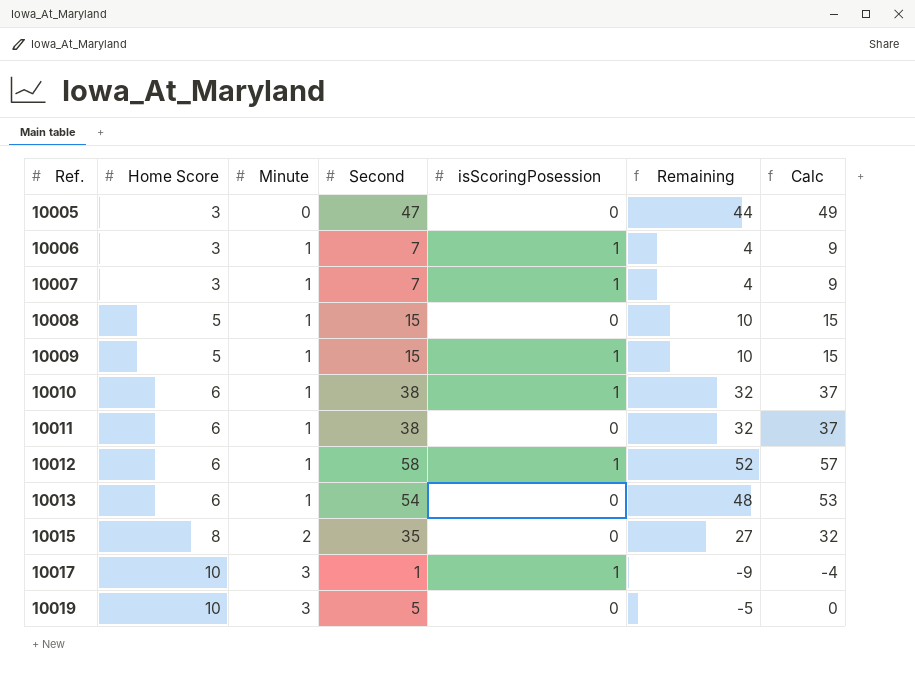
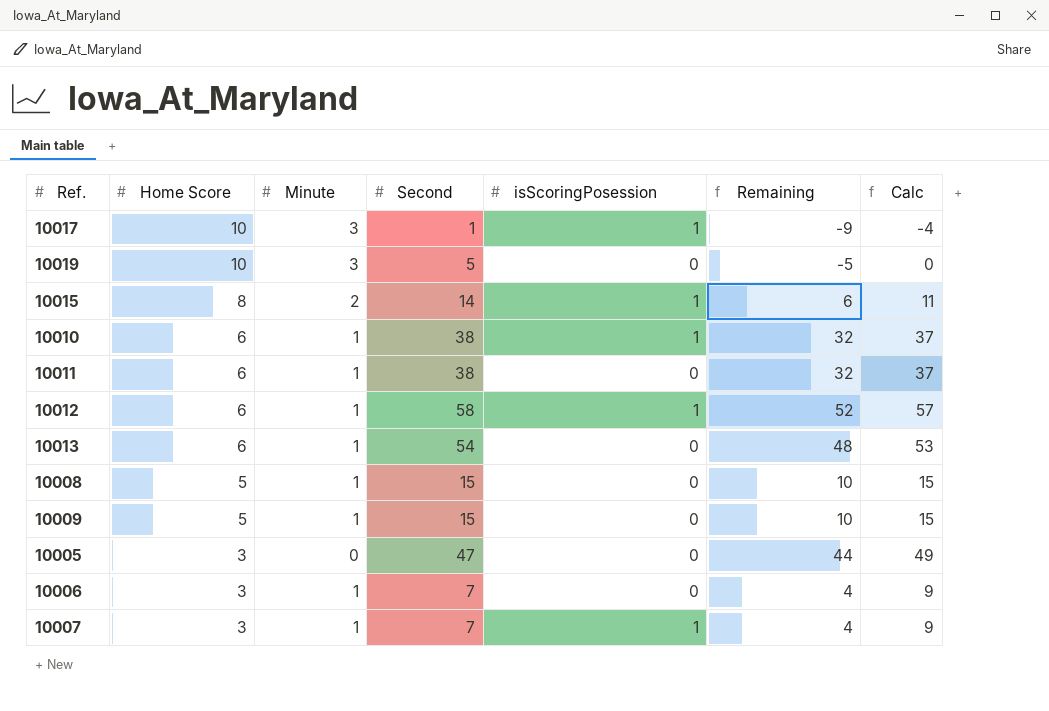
row order: Ref. ascending -> Home Score descending
10015 | Second: 35 -> 14
10015 | isScoringPosession: 0 -> 1
10015 | Remaining: 27 -> 6
10015 | Calc: 32 -> 11
10009 | isScoringPosession: 1 -> 0
10006 | isScoringPosession: 1 -> 0

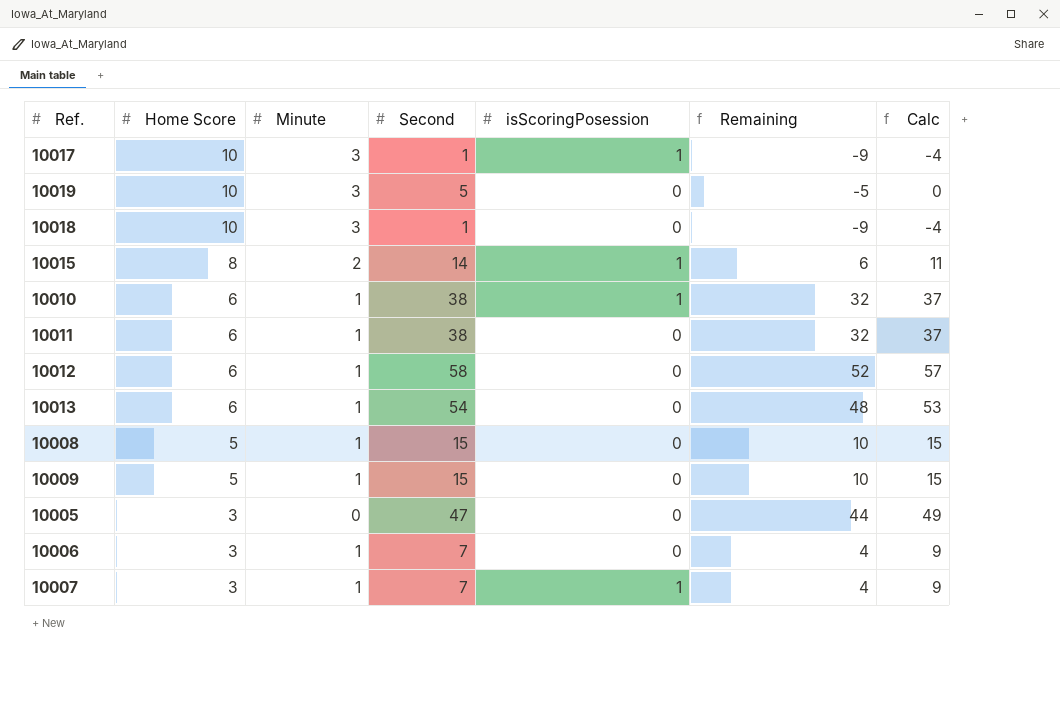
row 10018: none -> 10 | 3 | 1 | 0 | -9 | -4
10012 | isScoringPosession: 1 -> 0

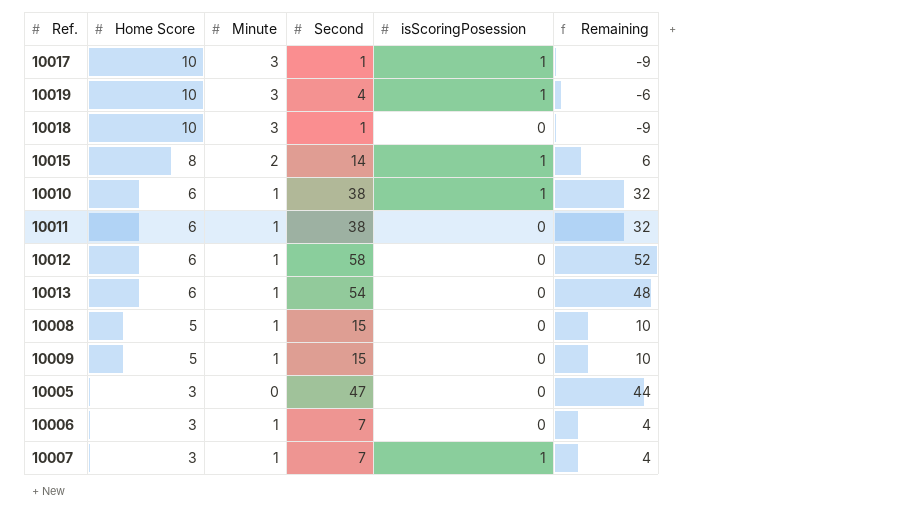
column Calc | formula: [Remaining] + 5 -> none
10019 | Second: 5 -> 4
10019 | isScoringPosession: 0 -> 1
10019 | Remaining: -5 -> -6

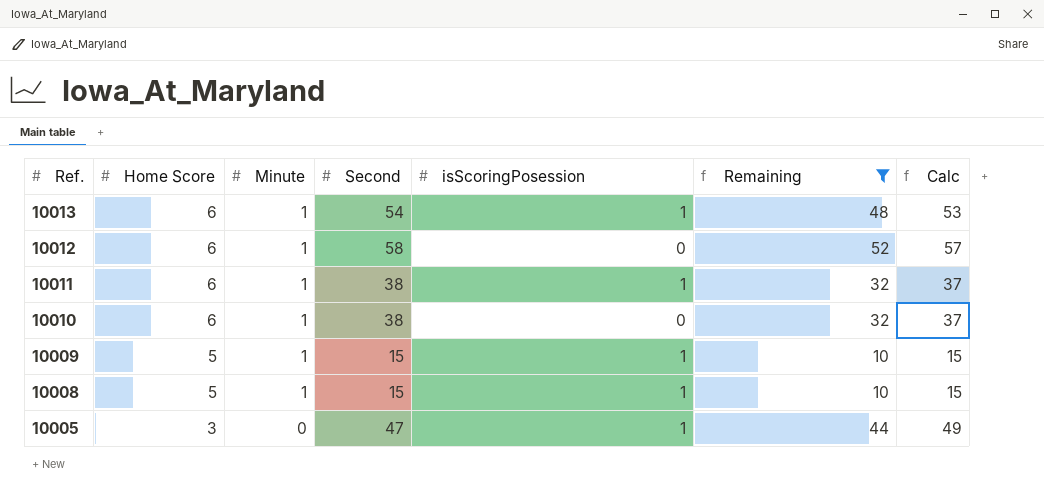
filter: none -> Remaining >= 10
row order: Home Score descending -> Ref. descending
column Calc | formula: none -> [Remaining] + 5
10013 | isScoringPosession: 0 -> 1
10011 | isScoringPosession: 0 -> 1
10010 | isScoringPosession: 1 -> 0
10009 | isScoringPosession: 0 -> 1
10008 | isScoringPosession: 0 -> 1
10005 | isScoringPosession: 0 -> 1

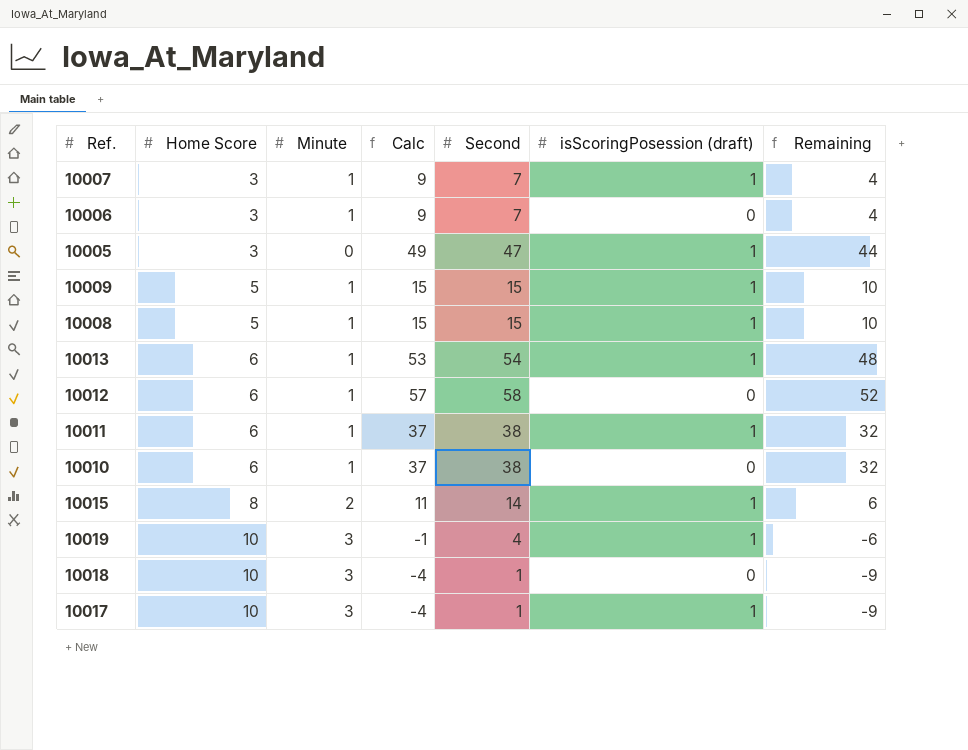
filter: Remaining >= 10 -> none
row order: Ref. descending -> Home Score ascending
column Calc | position: 7 -> 4
column name: isScoringPosession -> isScoringPosession (draft)

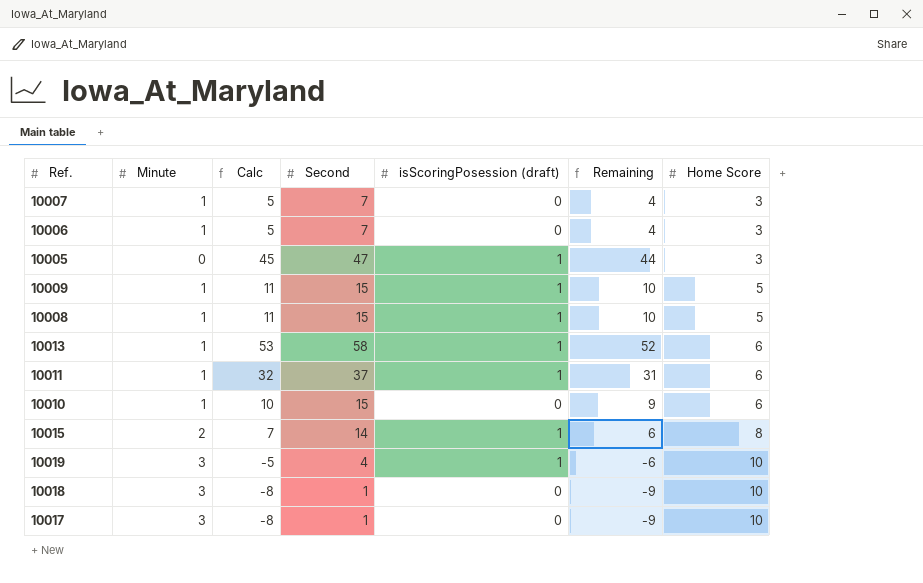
column Calc | formula: [Remaining] + 5 -> [Remaining] + 1
column Home Score | position: 2 -> 7
row 10012: 6 | 1 | 57 | 58 | 0 | 52 -> none
10007 | isScoringPosession (draft): 1 -> 0
10013 | Second: 54 -> 58
10013 | Remaining: 48 -> 52
10011 | Second: 38 -> 37
10011 | Remaining: 32 -> 31
10010 | Second: 38 -> 15
10010 | Remaining: 32 -> 9
10017 | isScoringPosession (draft): 1 -> 0

